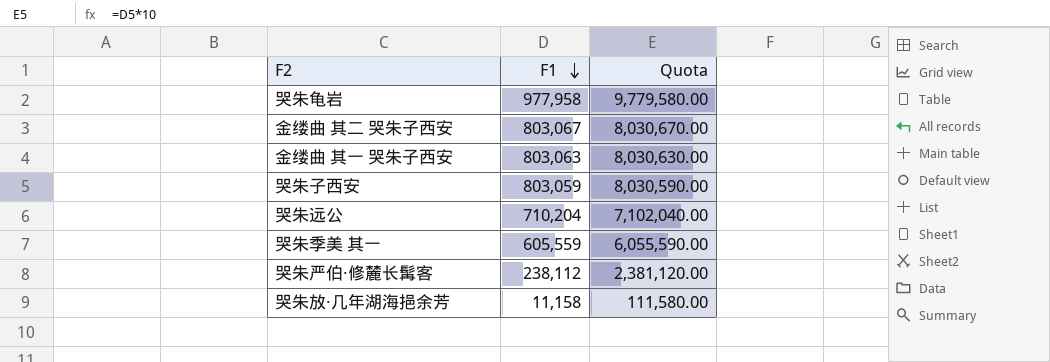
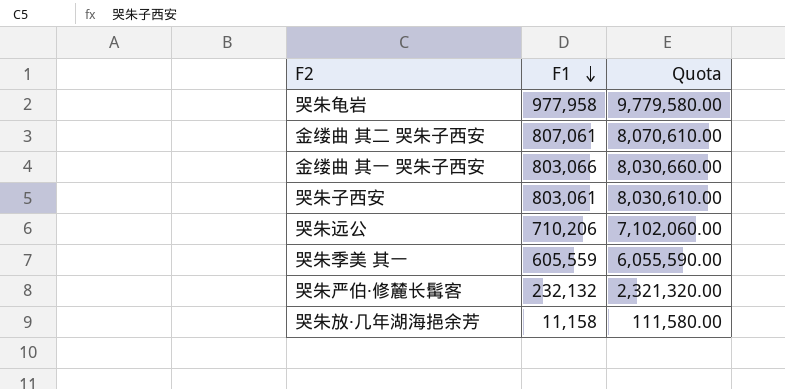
金缕曲 其二 哭朱子西安 | F1: 803,067 -> 807,061
金缕曲 其二 哭朱子西安 | Quota: 8,030,670.00 -> 8,070,610.00
金缕曲 其一 哭朱子西安 | F1: 803,063 -> 803,066
金缕曲 其一 哭朱子西安 | Quota: 8,030,630.00 -> 8,030,660.00
哭朱子西安 | F1: 803,059 -> 803,061
哭朱子西安 | Quota: 8,030,590.00 -> 8,030,610.00
哭朱远公 | F1: 710,204 -> 710,206
哭朱远公 | Quota: 7,102,040.00 -> 7,102,060.00
哭朱严伯·修麓长髯客 | F1: 238,112 -> 232,132
哭朱严伯·修麓长髯客 | Quota: 2,381,120.00 -> 2,321,320.00

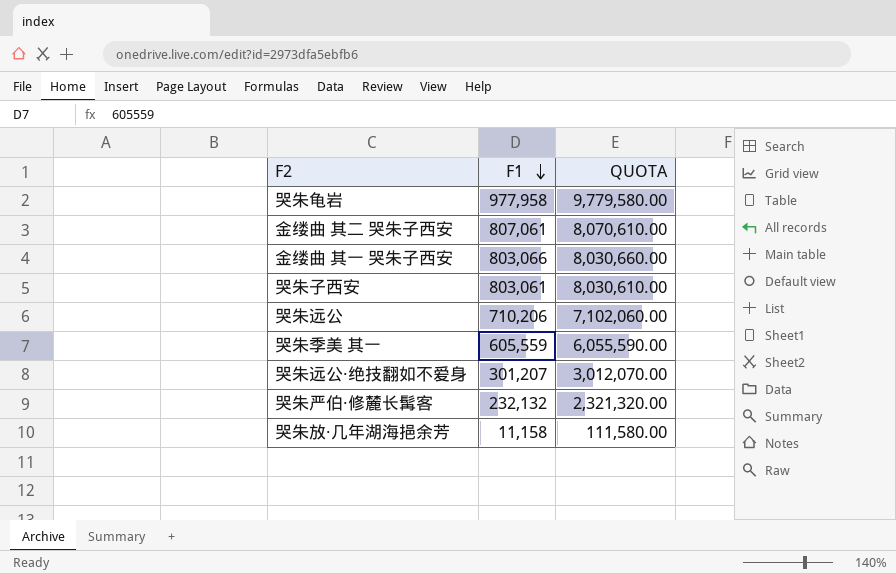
column name: Quota -> QUOTA
row 哭朱远公·绝技翻如不爱身: none -> 301,207 | 3,012,070.00

